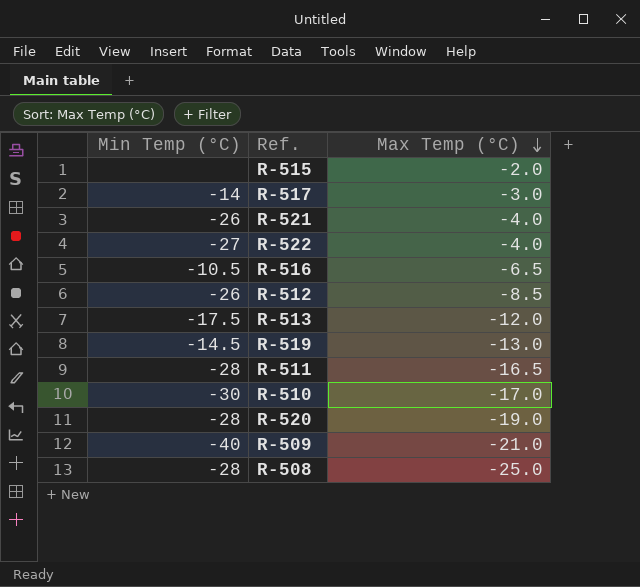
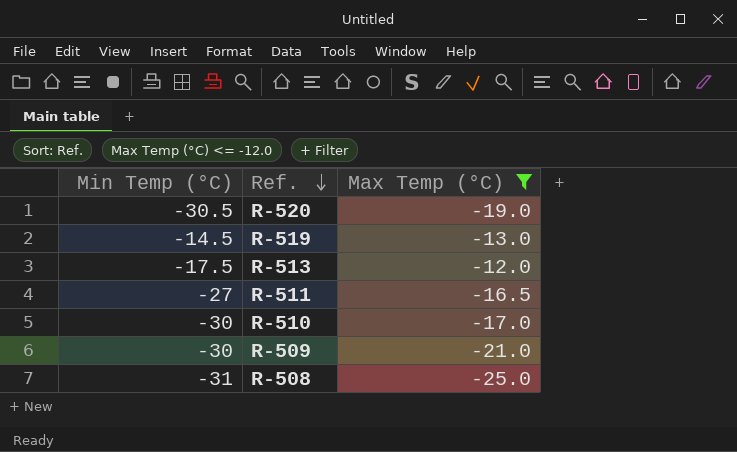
filter: none -> Max Temp (°C) <= -12.0
row order: Max Temp (°C) descending -> Ref. descending
R-520 | Min Temp (°C): -28 -> -30.5
R-511 | Min Temp (°C): -28 -> -27
R-509 | Min Temp (°C): -40 -> -30
R-508 | Min Temp (°C): -28 -> -31

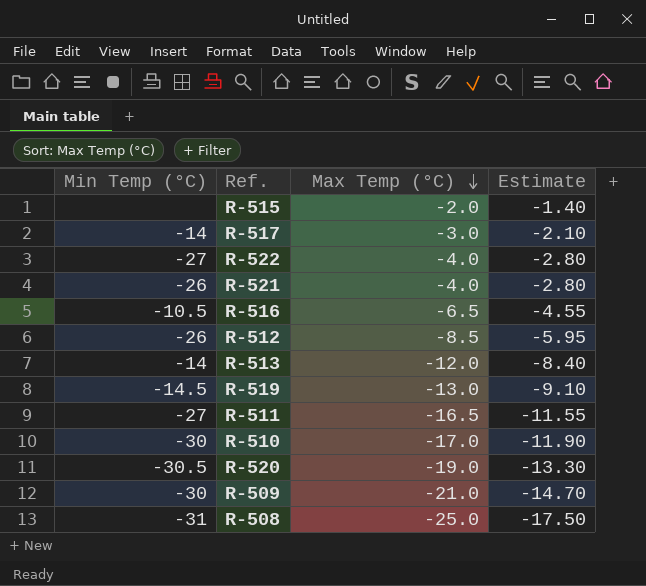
filter: Max Temp (°C) <= -12.0 -> none
row order: Ref. descending -> Max Temp (°C) descending
column Estimate | formula: none -> [Max Temp (°C)] * 0.7
R-513 | Min Temp (°C): -17.5 -> -14

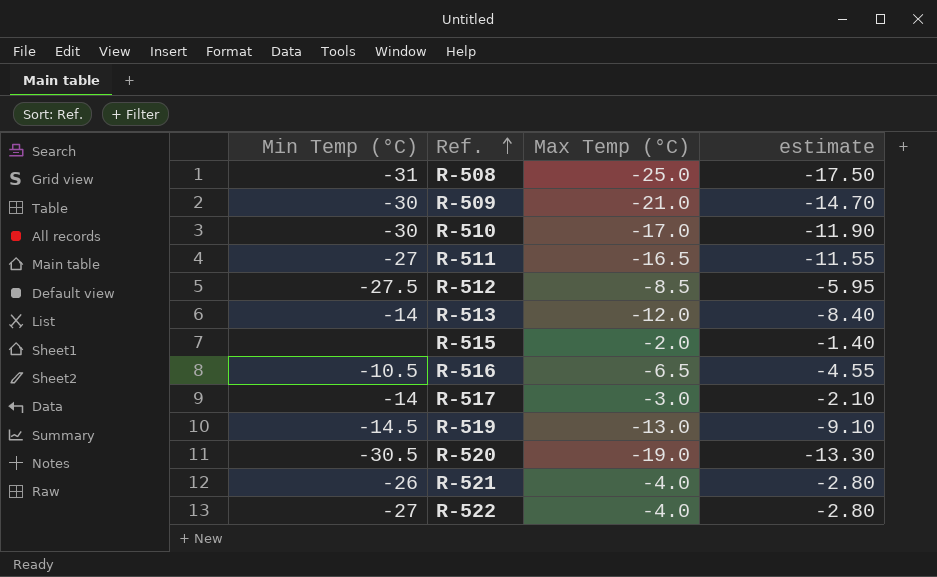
row order: Max Temp (°C) descending -> Ref. ascending
column name: Estimate -> estimate
R-512 | Min Temp (°C): -26 -> -27.5

